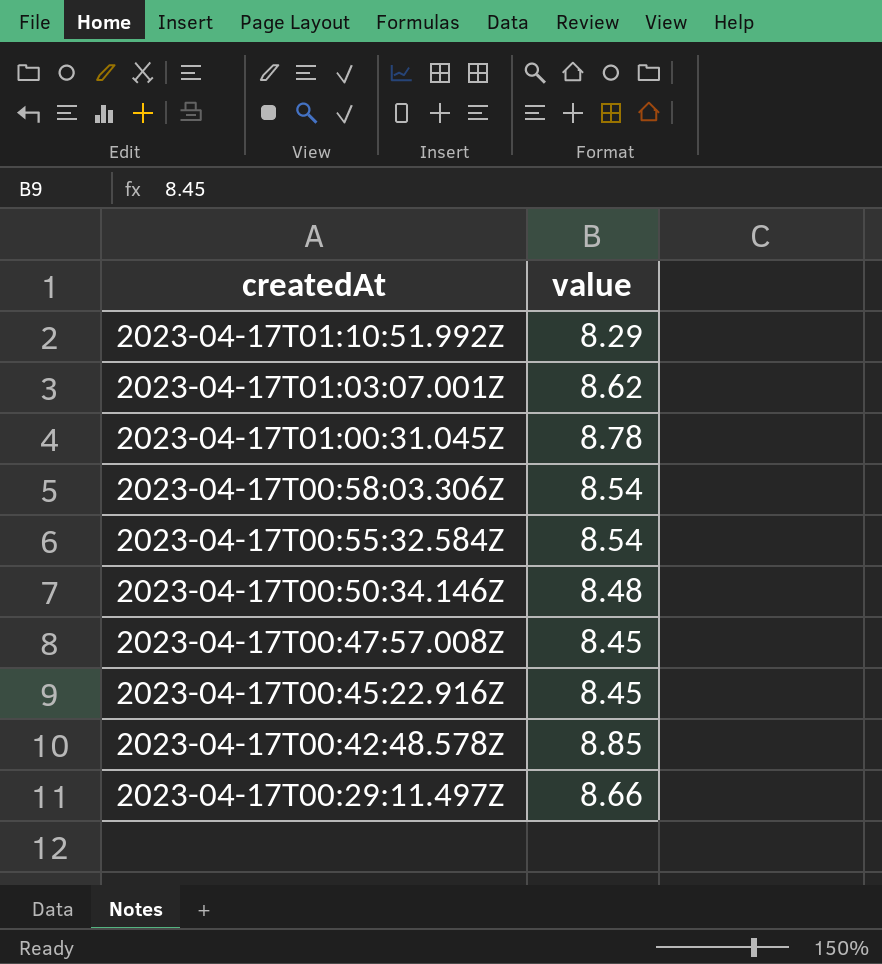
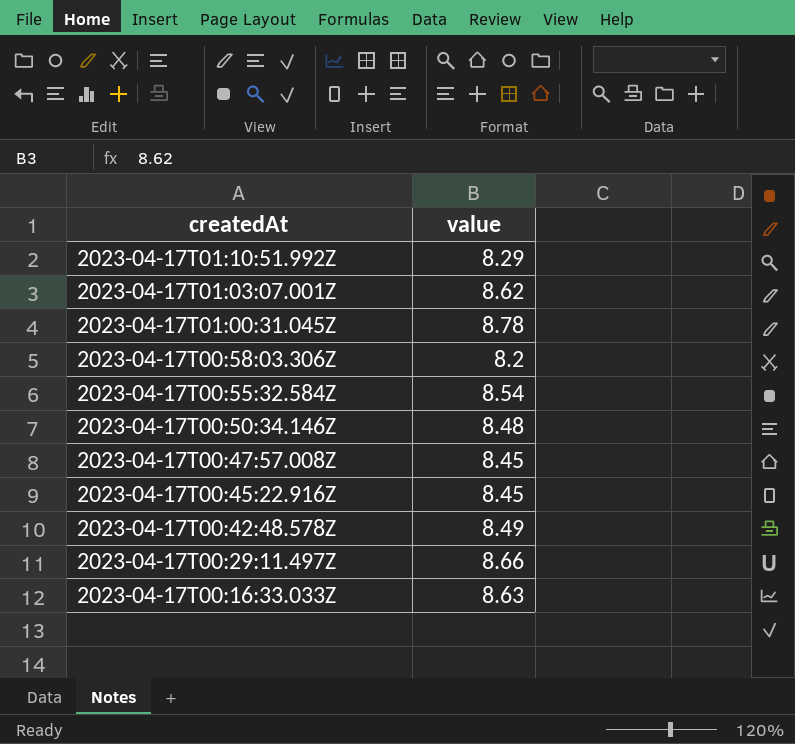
2023-04-17T00:58:03.306Z | value: 8.54 -> 8.2
2023-04-17T00:42:48.578Z | value: 8.85 -> 8.49
row 2023-04-17T00:16:33.033Z: none -> 8.63

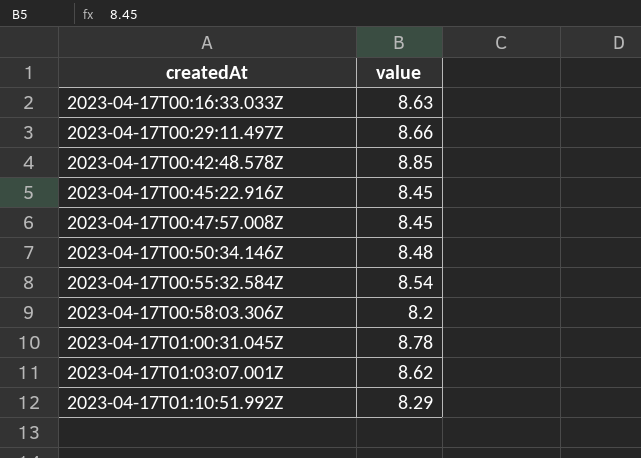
row order: createdAt descending -> createdAt ascending
2023-04-17T00:42:48.578Z | value: 8.49 -> 8.85

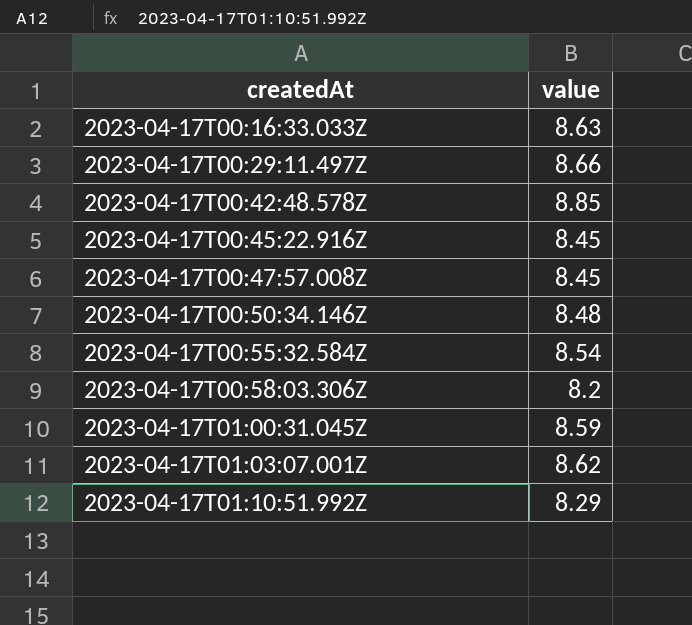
2023-04-17T01:00:31.045Z | value: 8.78 -> 8.59

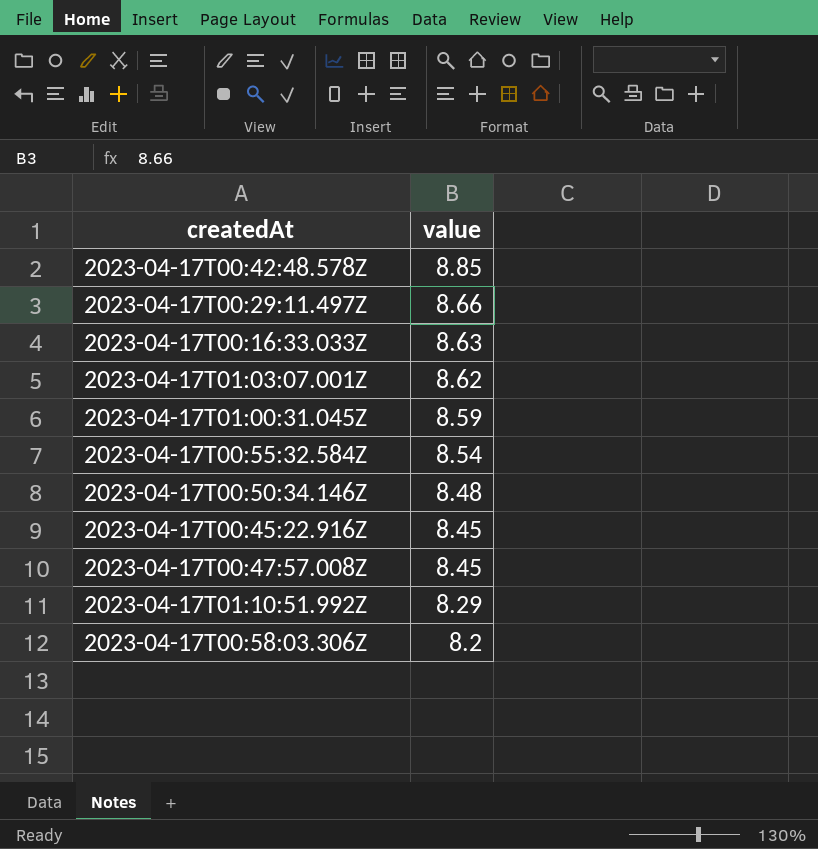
row order: createdAt ascending -> value descending

